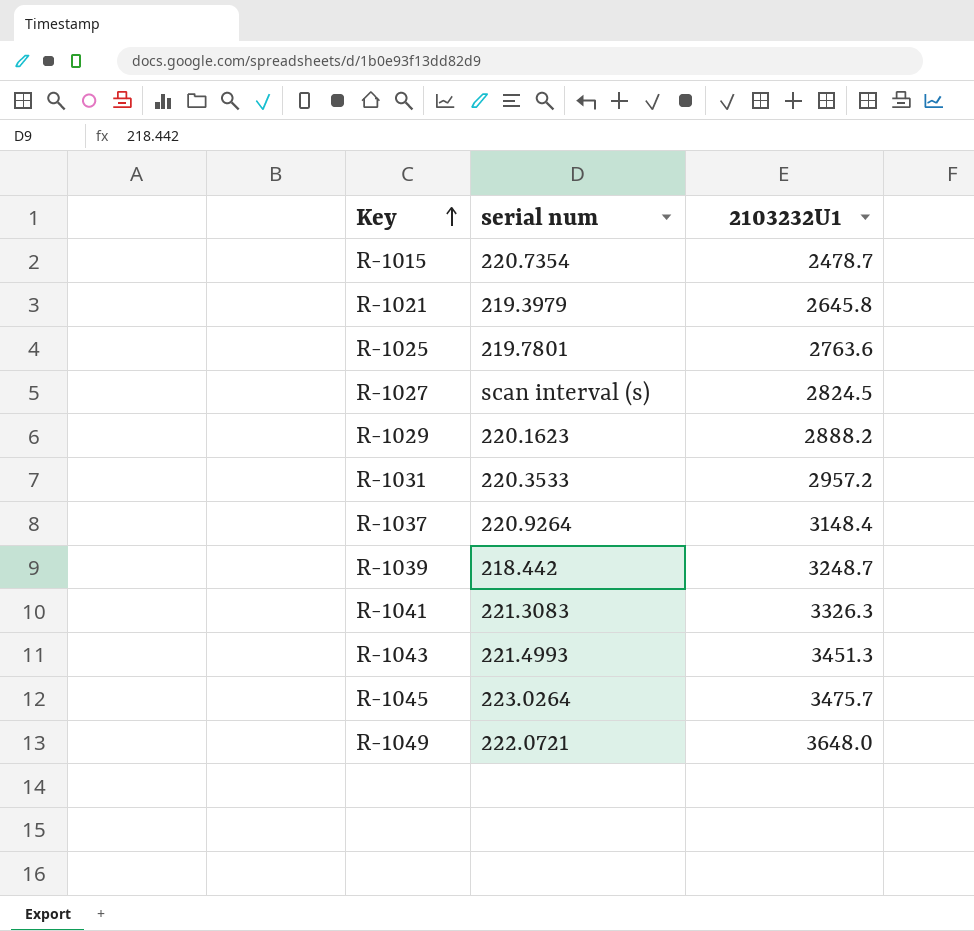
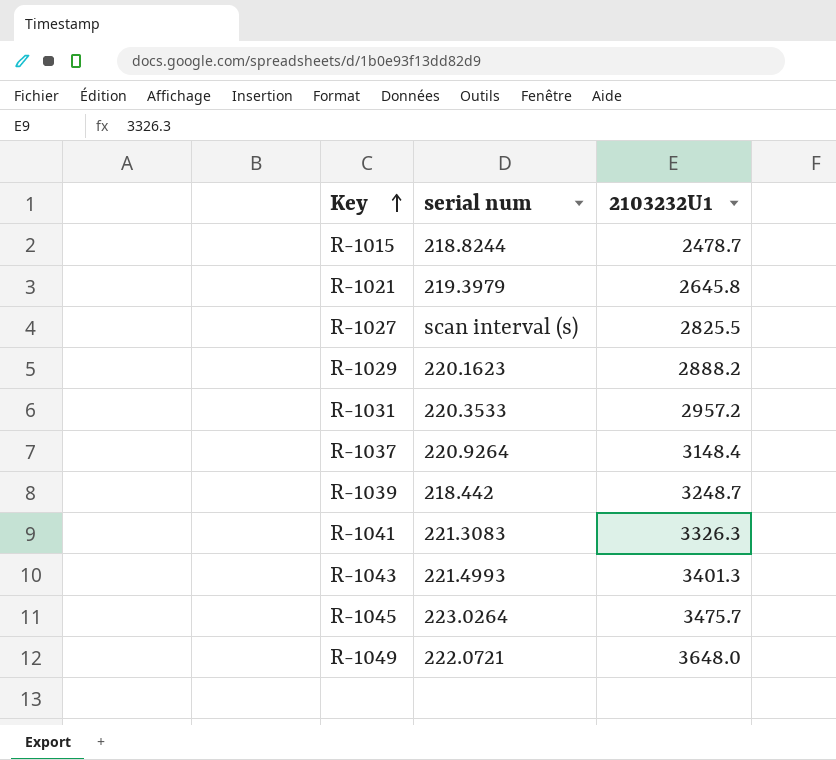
row R-1025: 219.7801 | 2763.6 -> none
R-1015 | serial num: 220.7354 -> 218.8244
R-1027 | 2103232U1: 2824.5 -> 2825.5
R-1043 | 2103232U1: 3451.3 -> 3401.3

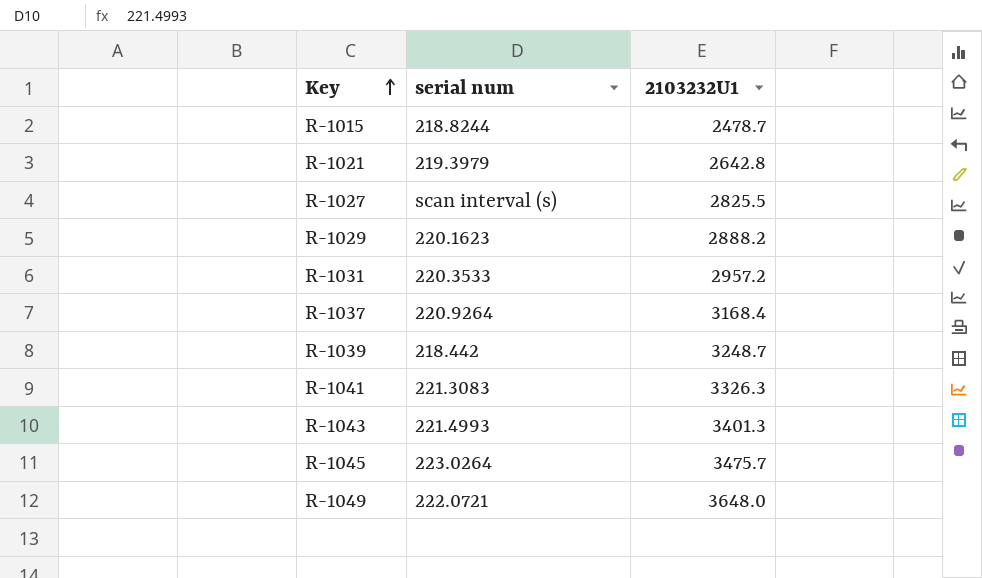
R-1021 | 2103232U1: 2645.8 -> 2642.8
R-1037 | 2103232U1: 3148.4 -> 3168.4

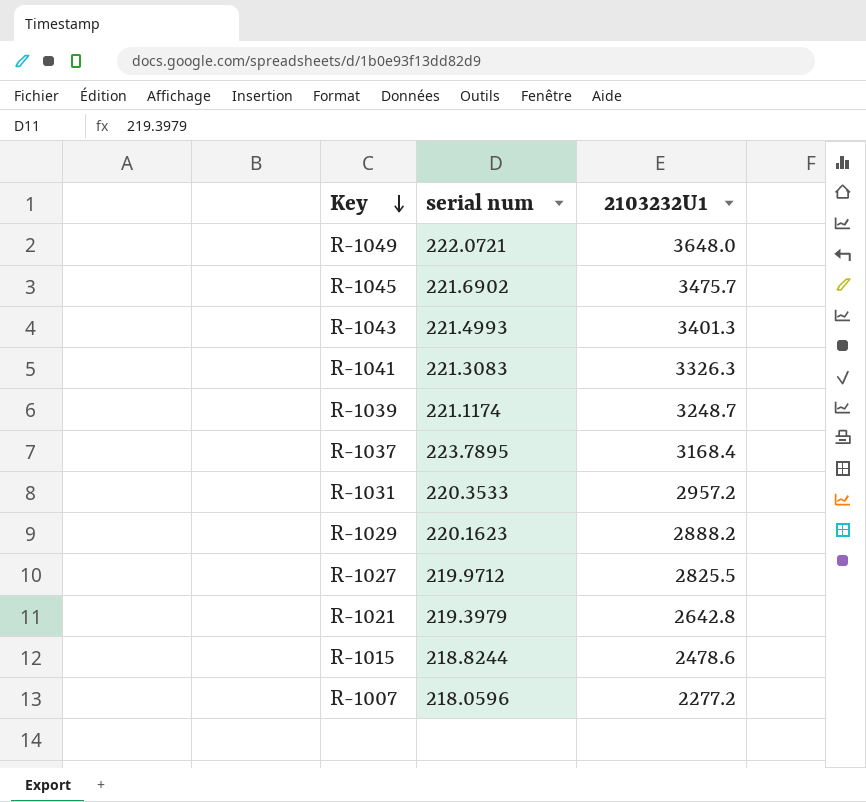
row order: Key ascending -> Key descending
R-1045 | serial num: 223.0264 -> 221.6902
R-1039 | serial num: 218.442 -> 221.1174
R-1037 | serial num: 220.9264 -> 223.7895
R-1027 | serial num: scan interval (s) -> 219.9712
R-1015 | 2103232U1: 2478.7 -> 2478.6
row R-1007: none -> 218.0596 | 2277.2

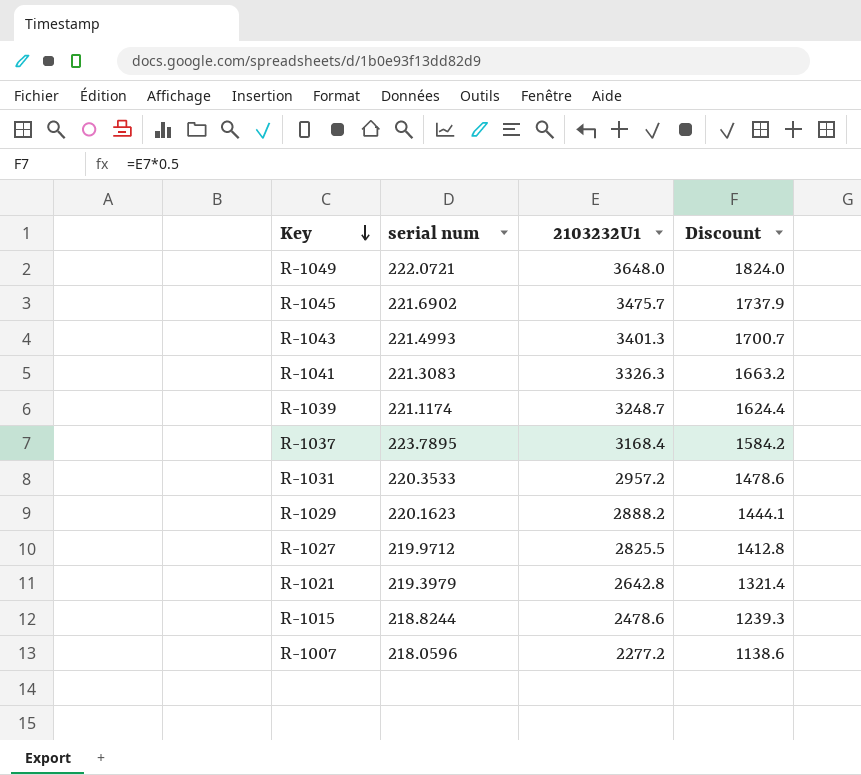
column Discount | formula: none -> [2103232U1] * 0.5

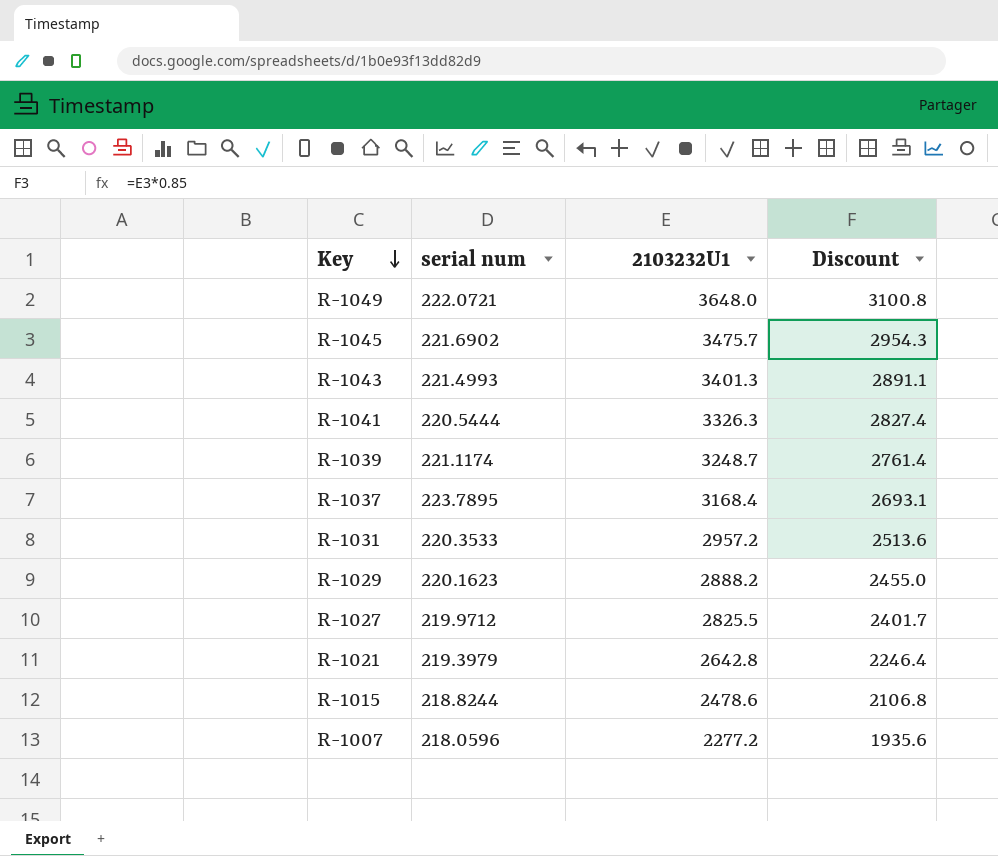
column Discount | formula: [2103232U1] * 0.5 -> [2103232U1] * 0.85
R-1041 | serial num: 221.3083 -> 220.5444

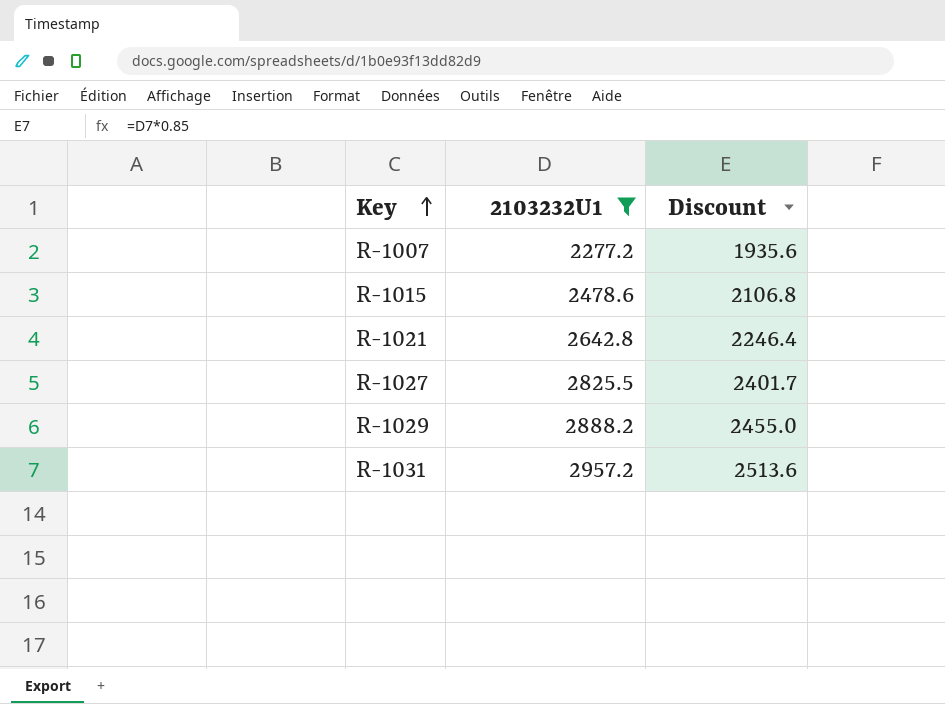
filter: none -> 2103232U1 <= 2957.2
row order: Key descending -> Key ascending
column serial num | position: 2 -> none

